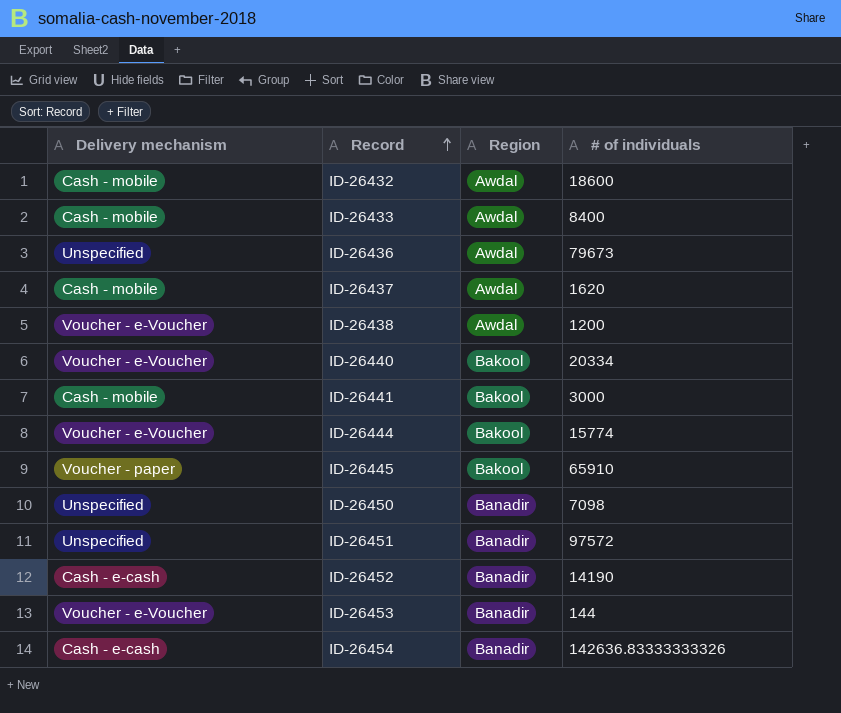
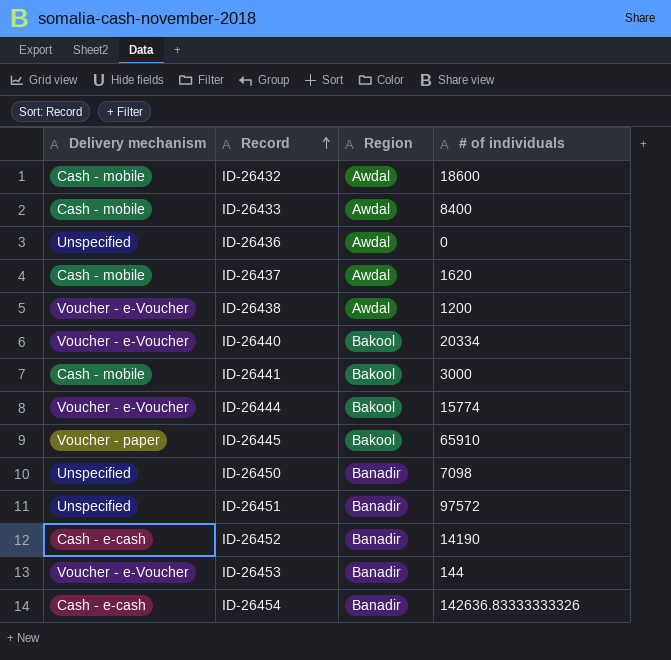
ID-26436 | # of individuals: 79673 -> 0

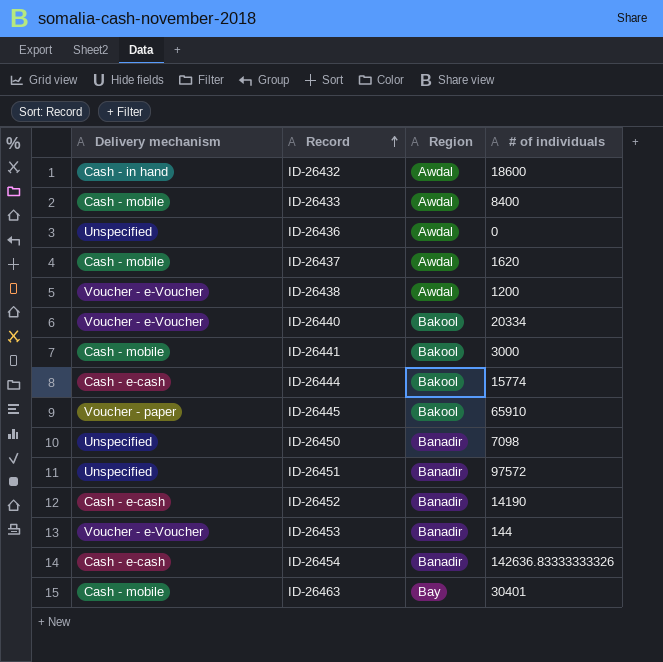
ID-26432 | Delivery mechanism: Cash - mobile -> Cash - in hand
ID-26444 | Delivery mechanism: Voucher - e-Voucher -> Cash - e-cash
row ID-26463: none -> Cash - mobile | Bay | 30401

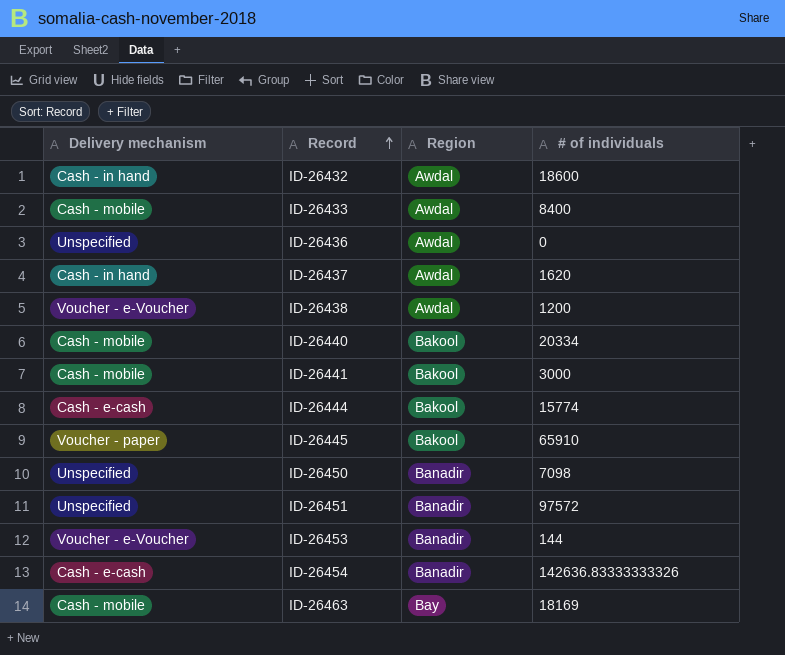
row ID-26452: Cash - e-cash | Banadir | 14190 -> none
ID-26437 | Delivery mechanism: Cash - mobile -> Cash - in hand
ID-26440 | Delivery mechanism: Voucher - e-Voucher -> Cash - mobile
ID-26463 | # of individuals: 30401 -> 18169

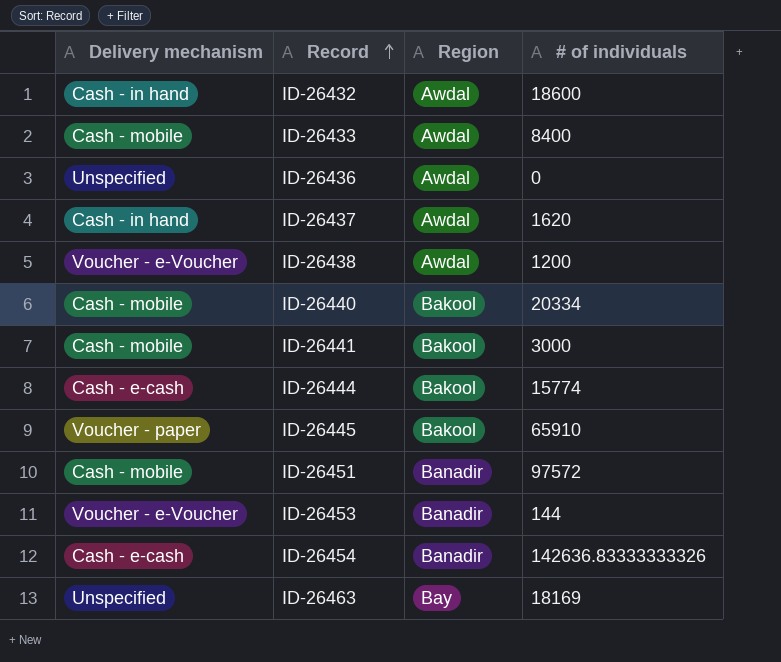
row ID-26450: Unspecified | Banadir | 7098 -> none
ID-26451 | Delivery mechanism: Unspecified -> Cash - mobile
ID-26463 | Delivery mechanism: Cash - mobile -> Unspecified

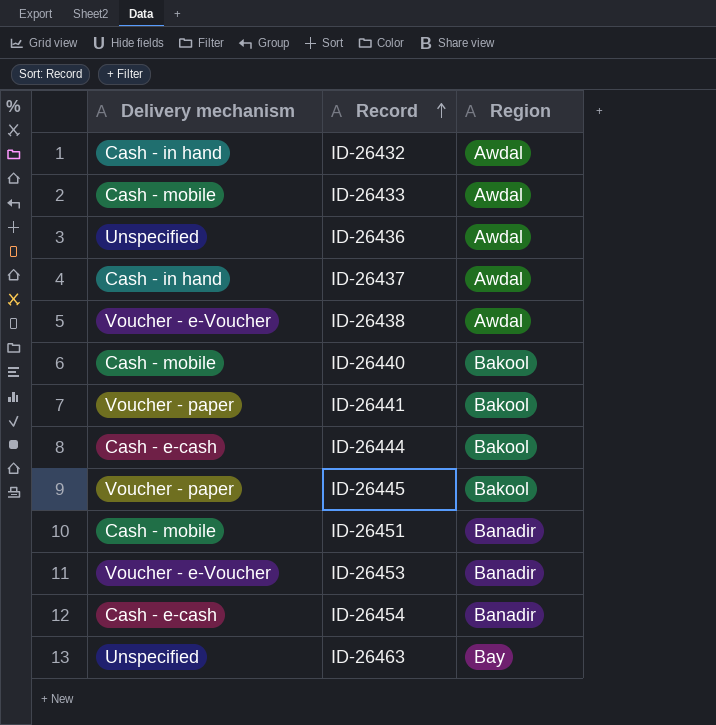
column # of individuals | position: 4 -> none
ID-26441 | Delivery mechanism: Cash - mobile -> Voucher - paper

